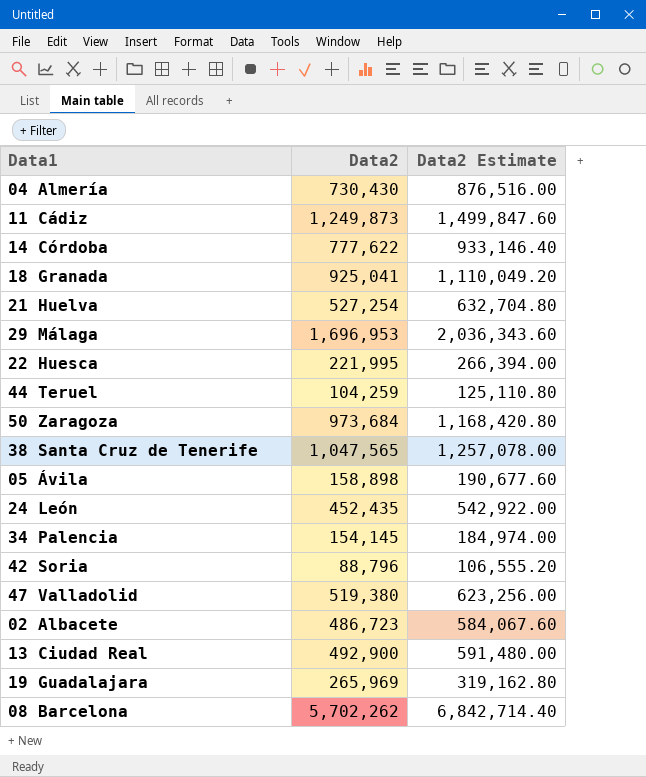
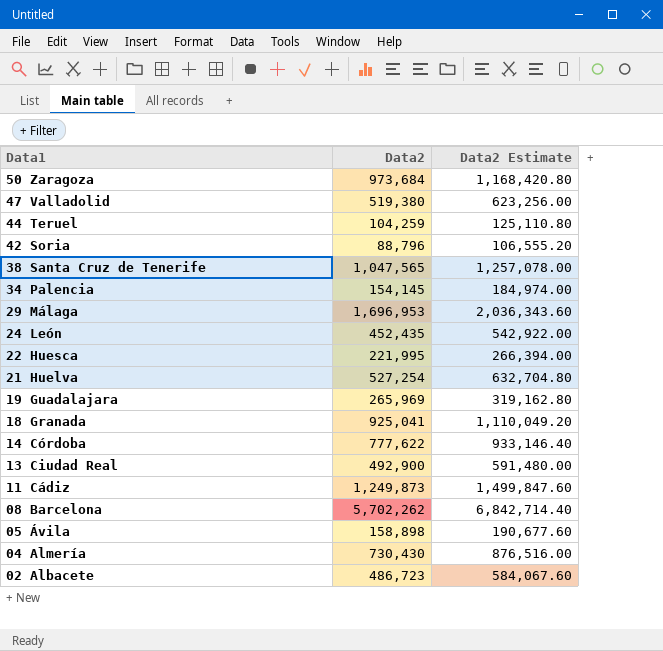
row order: none -> Data1 descending

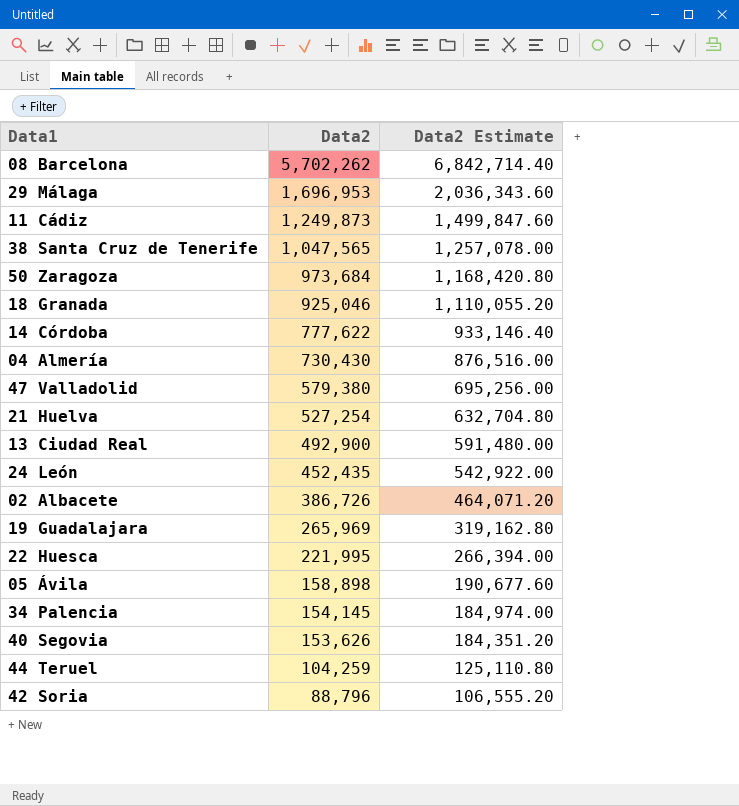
row order: Data1 descending -> Data2 descending
18 Granada | Data2: 925,041 -> 925,046
18 Granada | Data2 Estimate: 1,110,049.20 -> 1,110,055.20
47 Valladolid | Data2: 519,380 -> 579,380
47 Valladolid | Data2 Estimate: 623,256.00 -> 695,256.00
02 Albacete | Data2: 486,723 -> 386,726
02 Albacete | Data2 Estimate: 584,067.60 -> 464,071.20
row 40 Segovia: none -> 153,626 | 184,351.20

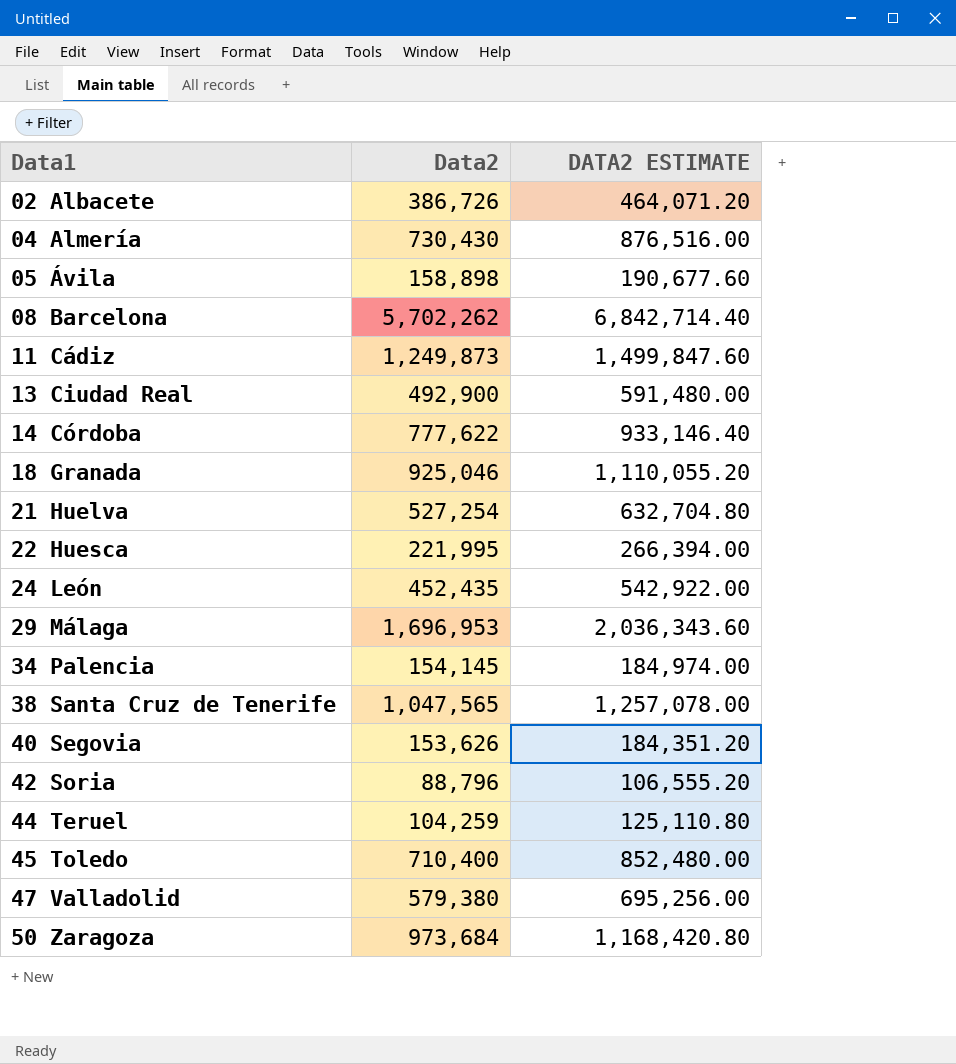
row order: Data2 descending -> Data1 ascending
column name: Data2 Estimate -> DATA2 ESTIMATE
row 19 Guadalajara: 265,969 | 319,162.80 -> none
row 45 Toledo: none -> 710,400 | 852,480.00

